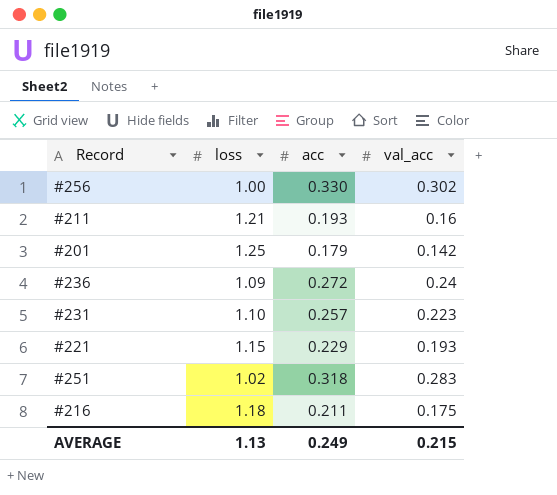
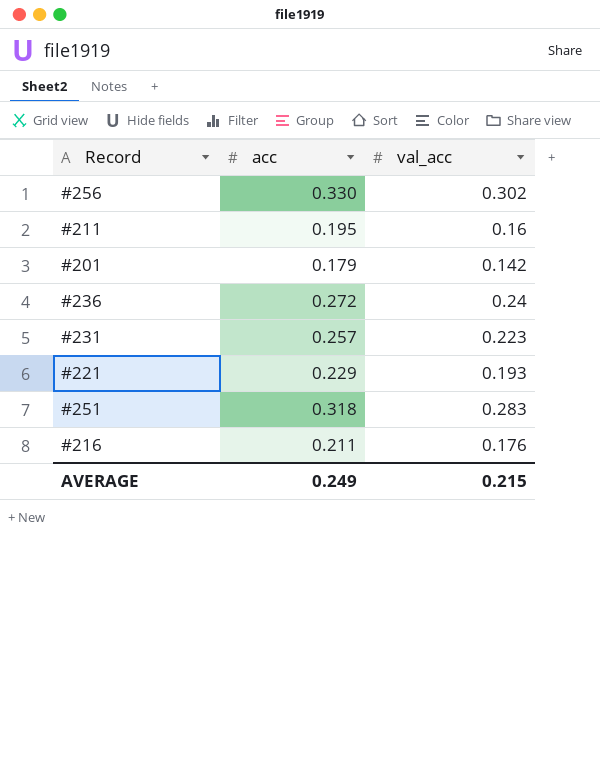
column loss | position: 2 -> none
#211 | acc: 0.193 -> 0.195
#216 | val_acc: 0.175 -> 0.176

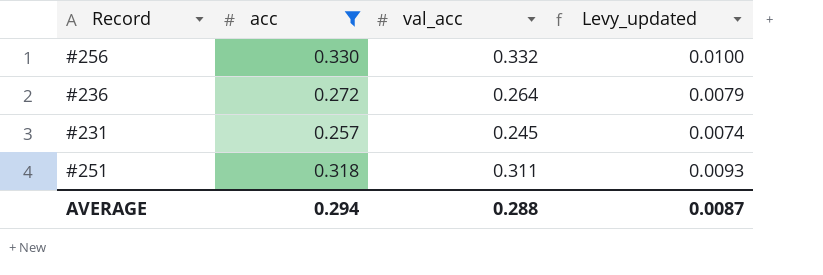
filter: none -> acc >= 0.257
column Levy_updated | formula: none -> [val_acc] * 0.03
#256 | val_acc: 0.302 -> 0.332
#236 | val_acc: 0.24 -> 0.264
#231 | val_acc: 0.223 -> 0.245
#251 | val_acc: 0.283 -> 0.311
AVERAGE | acc: 0.249 -> 0.294
AVERAGE | val_acc: 0.215 -> 0.288

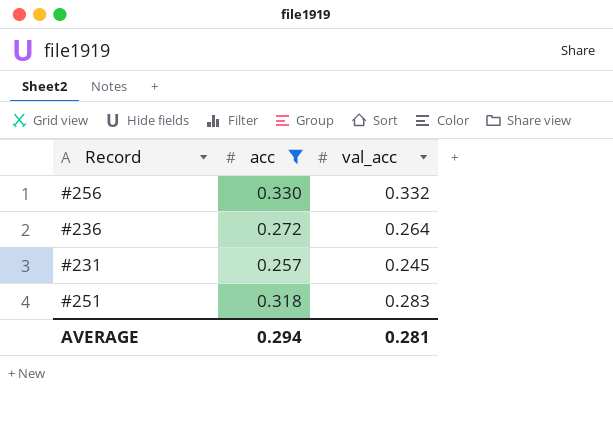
column Levy_updated | formula: [val_acc] * 0.03 -> none
#251 | val_acc: 0.311 -> 0.283
AVERAGE | val_acc: 0.288 -> 0.281

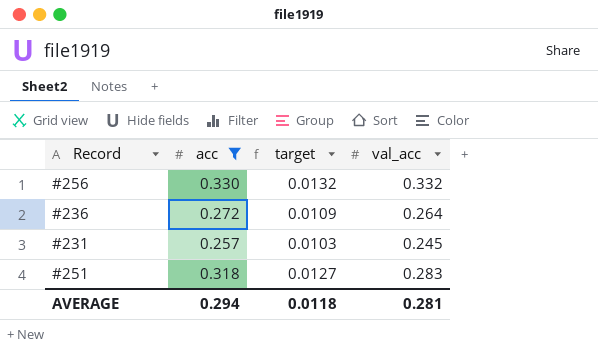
column target | formula: none -> [acc] * 0.04

